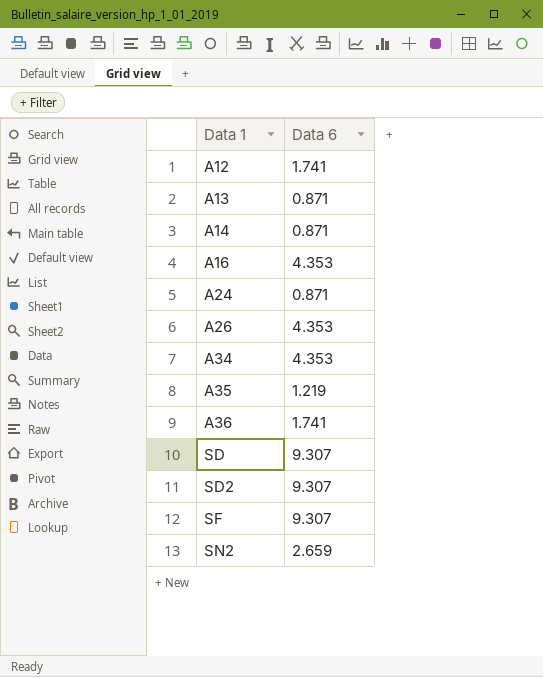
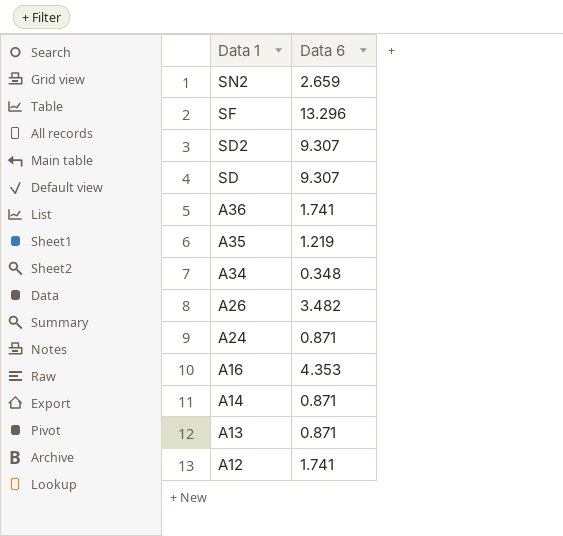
row order: Data 1 ascending -> Data 1 descending
SF | Data 6: 9.307 -> 13.296
A34 | Data 6: 4.353 -> 0.348
A26 | Data 6: 4.353 -> 3.482

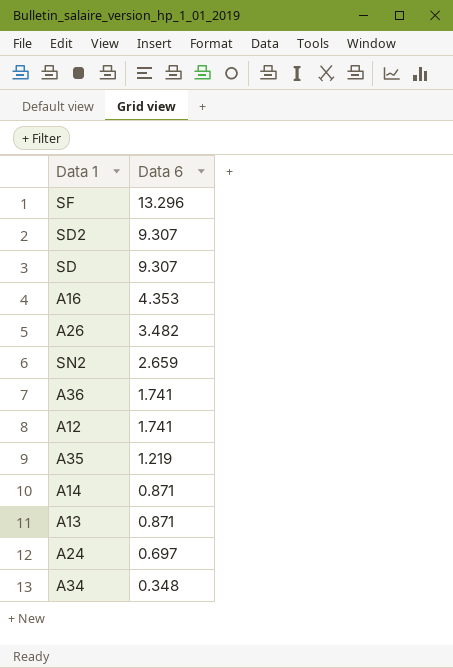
row order: Data 1 descending -> Data 6 descending
A24 | Data 6: 0.871 -> 0.697

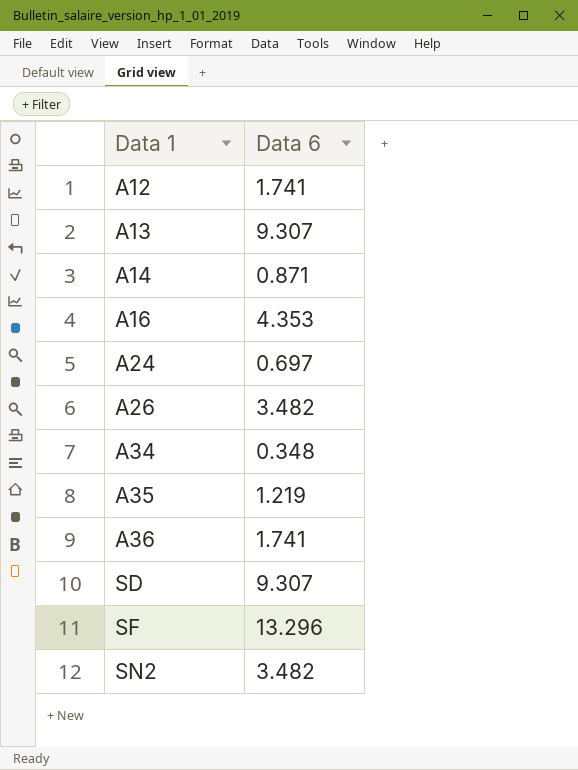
row order: Data 6 descending -> Data 1 ascending
row SD2: 9.307 -> none
A13 | Data 6: 0.871 -> 9.307
SN2 | Data 6: 2.659 -> 3.482

